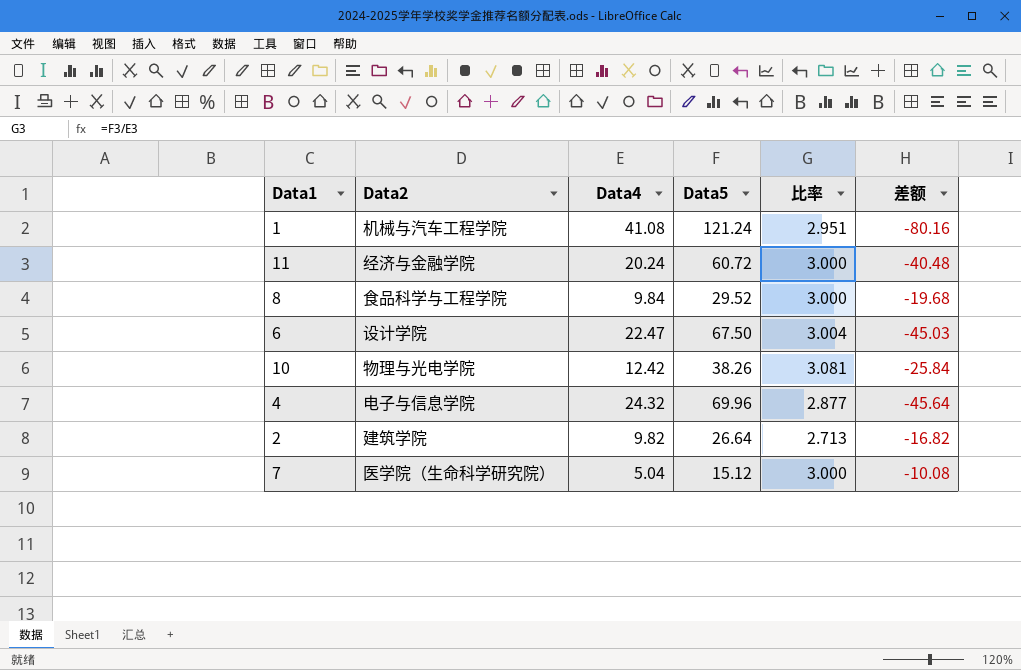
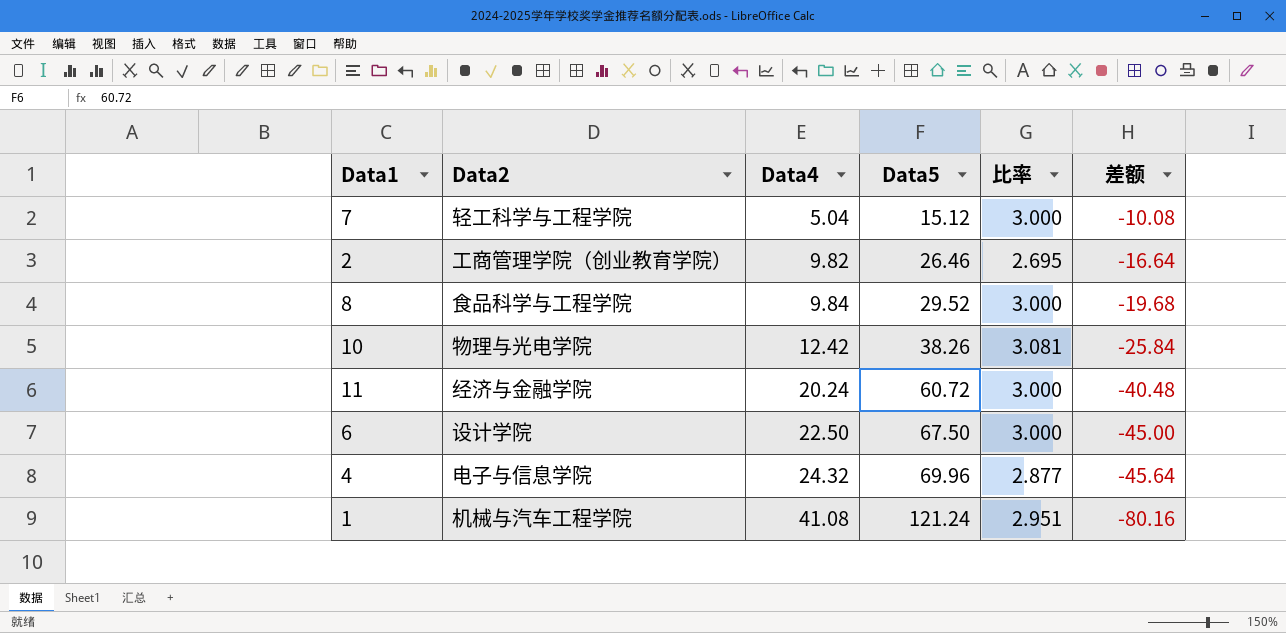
row order: none -> Data4 ascending
7 | Data2: 医学院（生命科学研究院） -> 轻工科学与工程学院
2 | Data2: 建筑学院 -> 工商管理学院（创业教育学院）
2 | Data5: 26.64 -> 26.46
2 | 比率: 2.713 -> 2.695
2 | 差额: -16.82 -> -16.64
6 | Data4: 22.47 -> 22.50
6 | 比率: 3.004 -> 3.000
6 | 差额: -45.03 -> -45.00

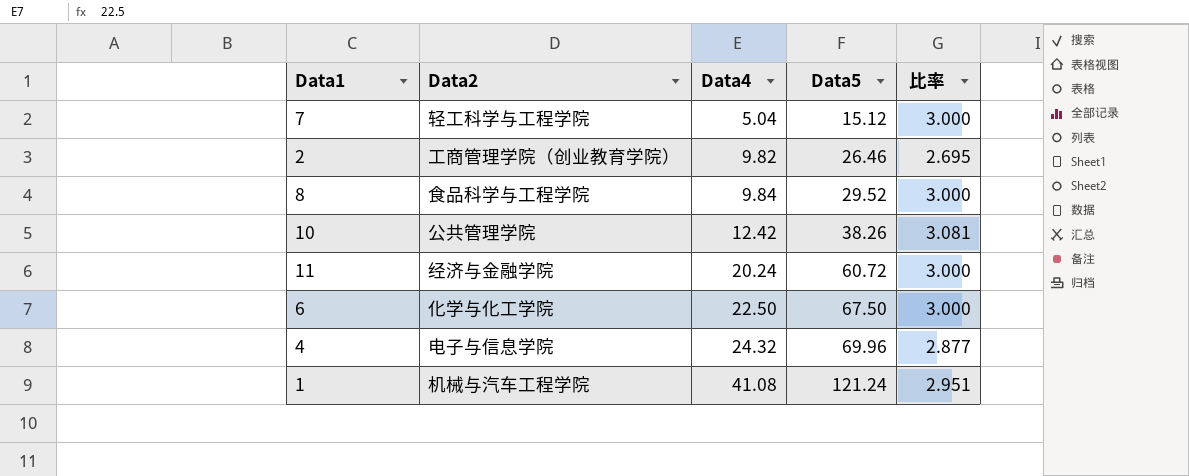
column 差额 | formula: [Data4] - [Data5] -> none
10 | Data2: 物理与光电学院 -> 公共管理学院
6 | Data2: 设计学院 -> 化学与化工学院

